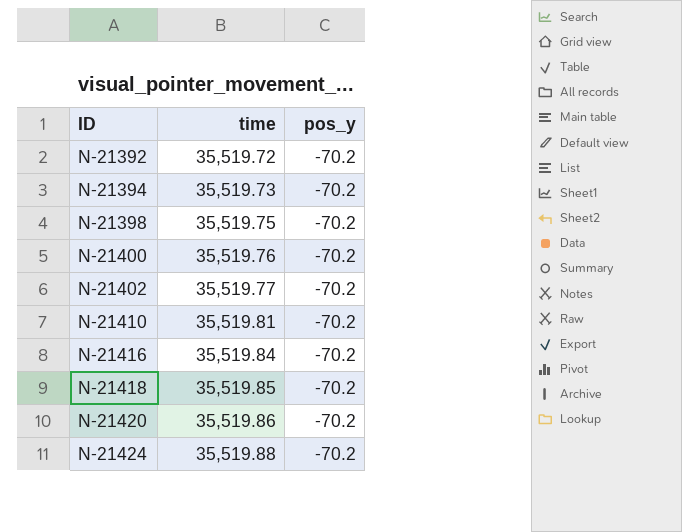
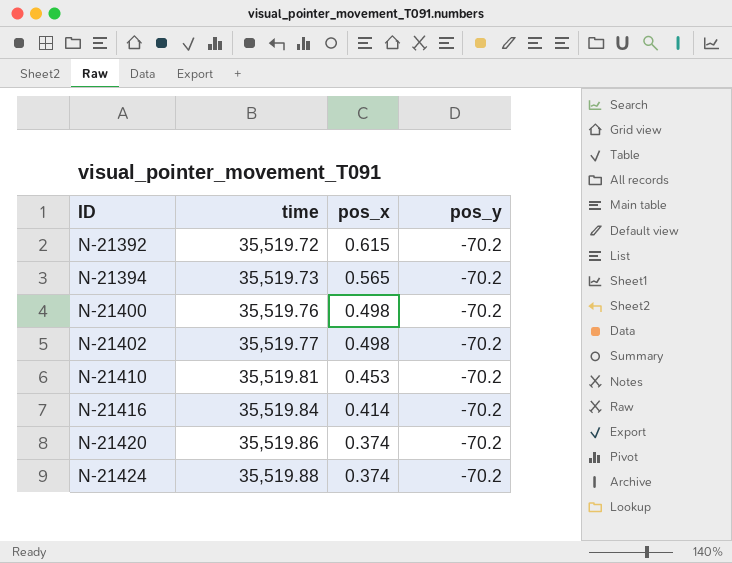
column pos_x | position: none -> 3
row N-21398: 35,519.75 | -70.2 -> none
row N-21418: 35,519.85 | -70.2 -> none

